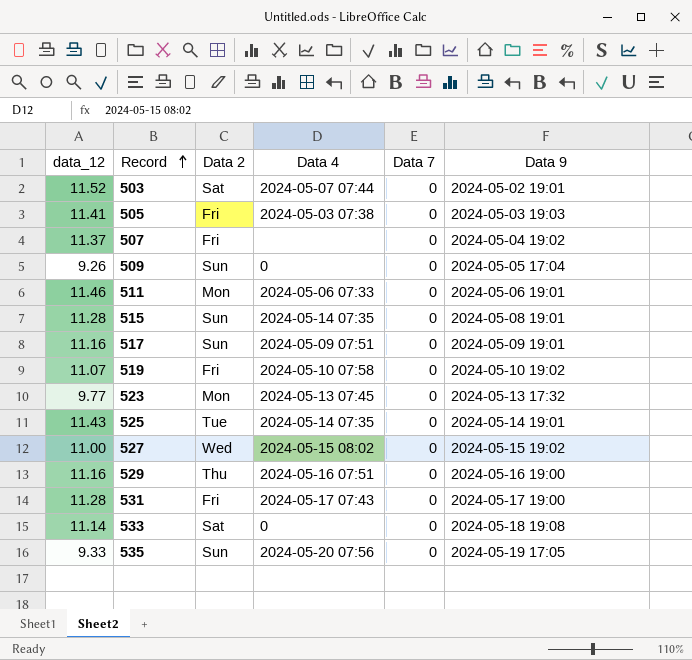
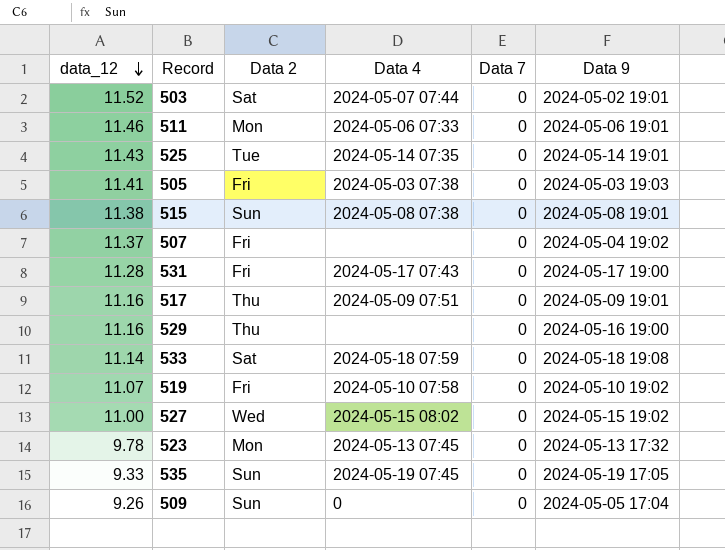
row order: Record ascending -> data_12 descending
515 | data_12: 11.28 -> 11.38
515 | Data 4: 2024-05-14 07:35 -> 2024-05-08 07:38
517 | Data 2: Sun -> Thu
529 | Data 4: 2024-05-16 07:51 -> none
533 | Data 4: 0 -> 2024-05-18 07:59
523 | data_12: 9.77 -> 9.78
535 | Data 4: 2024-05-20 07:56 -> 2024-05-19 07:45

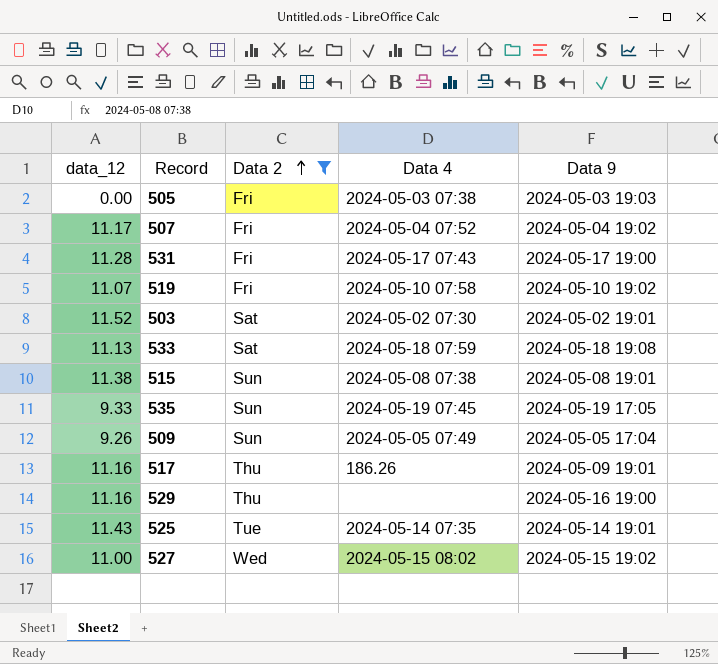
filter: none -> Data 2 != Mon
row order: data_12 descending -> Data 2 ascending
column Data 7 | position: 5 -> none
505 | data_12: 11.41 -> 0.00
507 | data_12: 11.37 -> 11.17
507 | Data 4: none -> 2024-05-04 07:52
503 | Data 4: 2024-05-07 07:44 -> 2024-05-02 07:30
533 | data_12: 11.14 -> 11.13
509 | Data 4: 0 -> 2024-05-05 07:49
517 | Data 4: 2024-05-09 07:51 -> 186.26

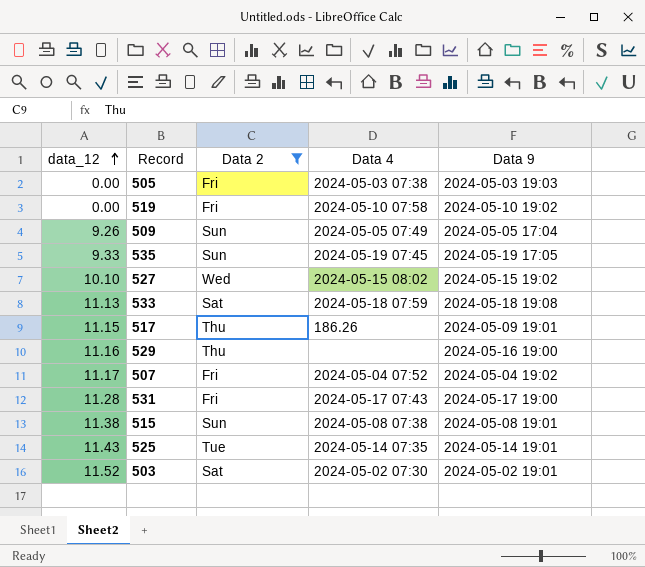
row order: Data 2 ascending -> data_12 ascending
519 | data_12: 11.07 -> 0.00
527 | data_12: 11.00 -> 10.10
517 | data_12: 11.16 -> 11.15

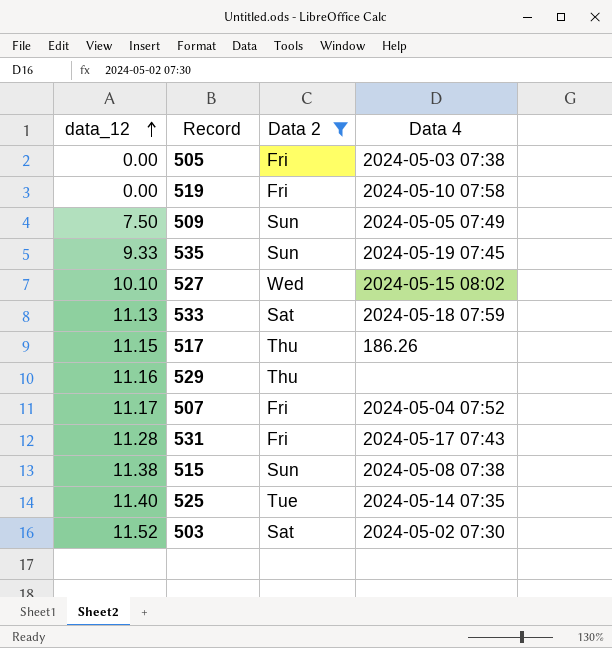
column Data 9 | position: 5 -> none
509 | data_12: 9.26 -> 7.50
525 | data_12: 11.43 -> 11.40

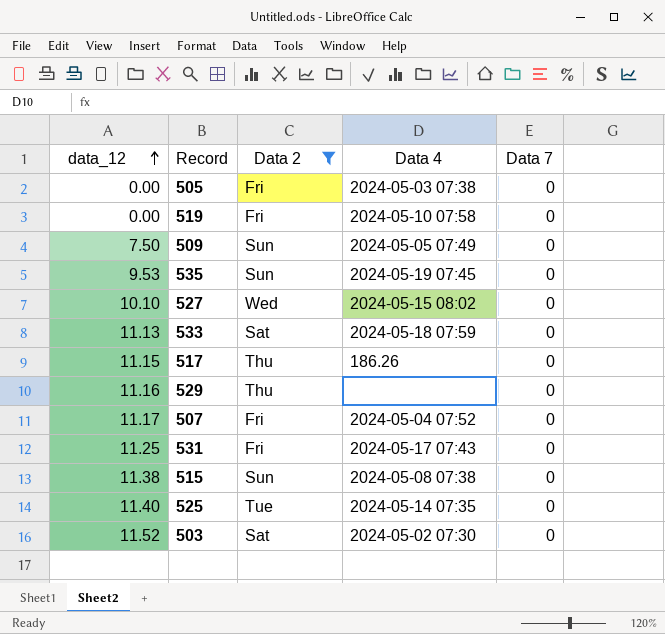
column Data 7 | position: none -> 5
535 | data_12: 9.33 -> 9.53
531 | data_12: 11.28 -> 11.25

